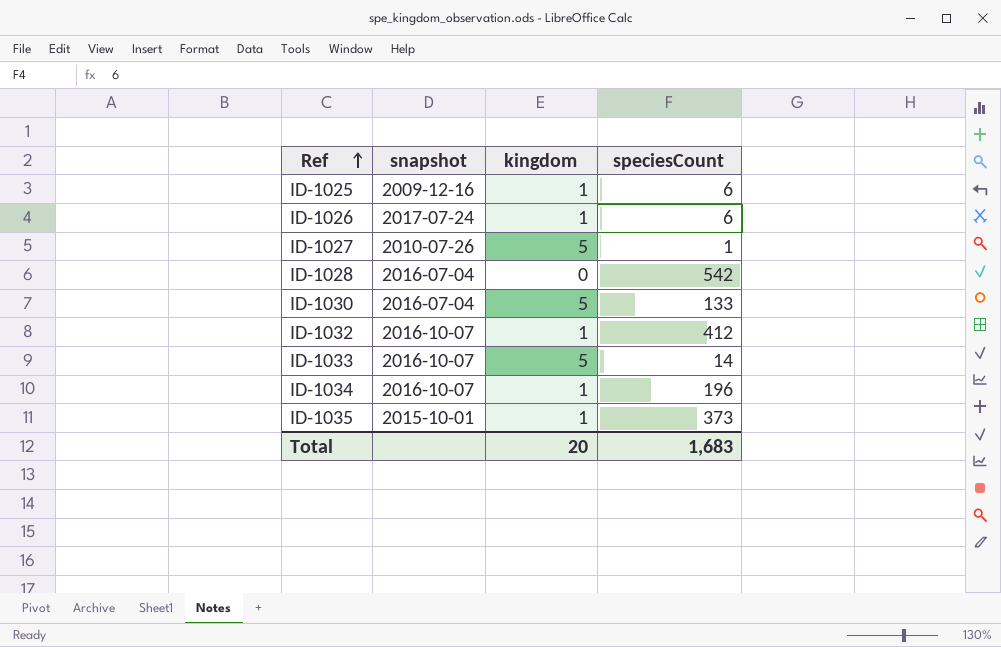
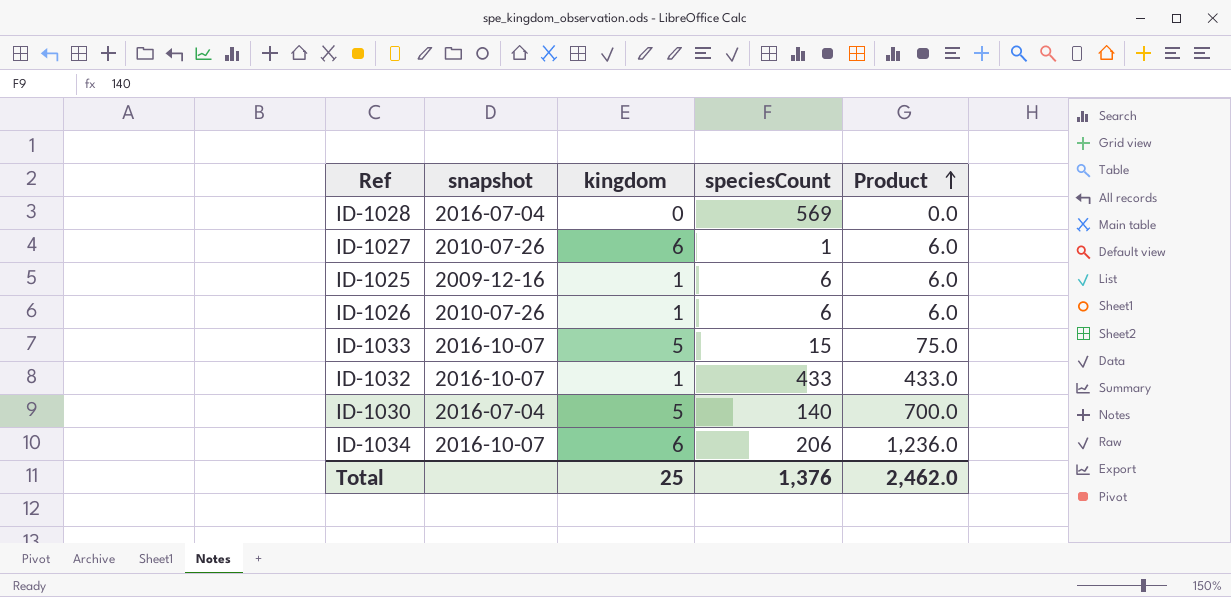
row order: Ref ascending -> Product ascending
column Product | formula: none -> [kingdom] * [speciesCount]
row ID-1035: 2015-10-01 | 1 | 373 -> none
ID-1028 | speciesCount: 542 -> 569
ID-1027 | kingdom: 5 -> 6
ID-1026 | snapshot: 2017-07-24 -> 2010-07-26
ID-1033 | speciesCount: 14 -> 15
ID-1032 | speciesCount: 412 -> 433
ID-1030 | speciesCount: 133 -> 140
ID-1034 | kingdom: 1 -> 6
ID-1034 | speciesCount: 196 -> 206
Total | kingdom: 20 -> 25
Total | speciesCount: 1,683 -> 1,376

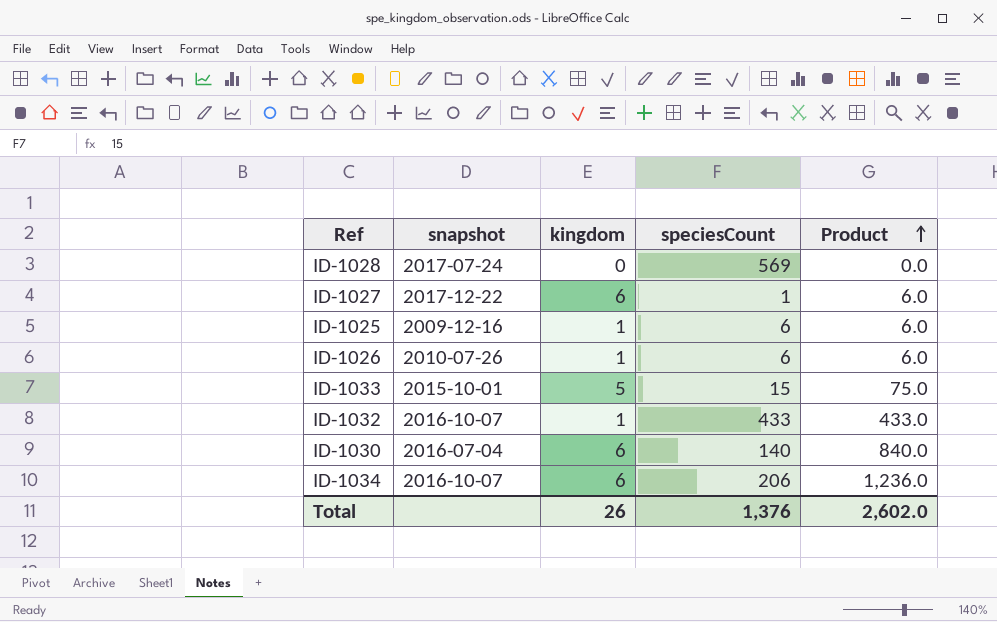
ID-1028 | snapshot: 2016-07-04 -> 2017-07-24
ID-1027 | snapshot: 2010-07-26 -> 2017-12-22
ID-1033 | snapshot: 2016-10-07 -> 2015-10-01
ID-1030 | kingdom: 5 -> 6
ID-1030 | Product: 700.0 -> 840.0
Total | kingdom: 25 -> 26
Total | Product: 2,462.0 -> 2,602.0

